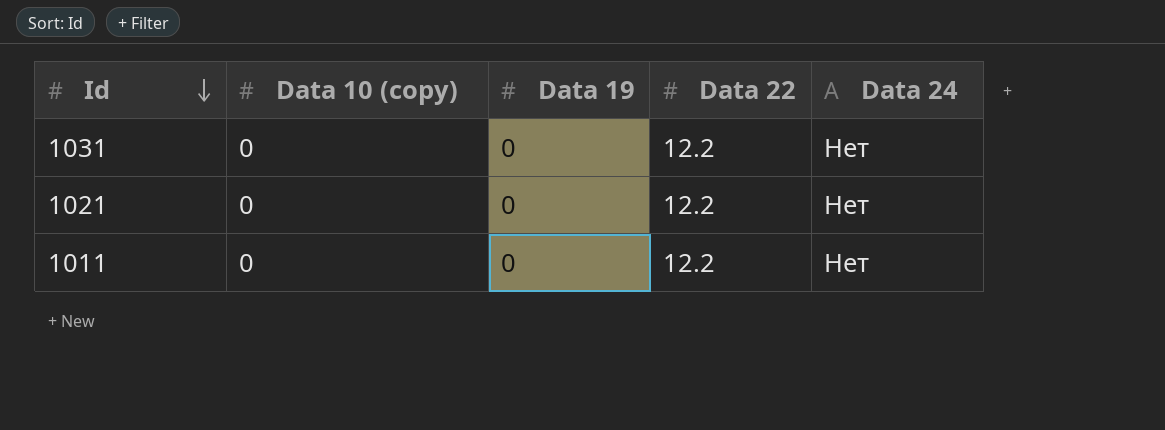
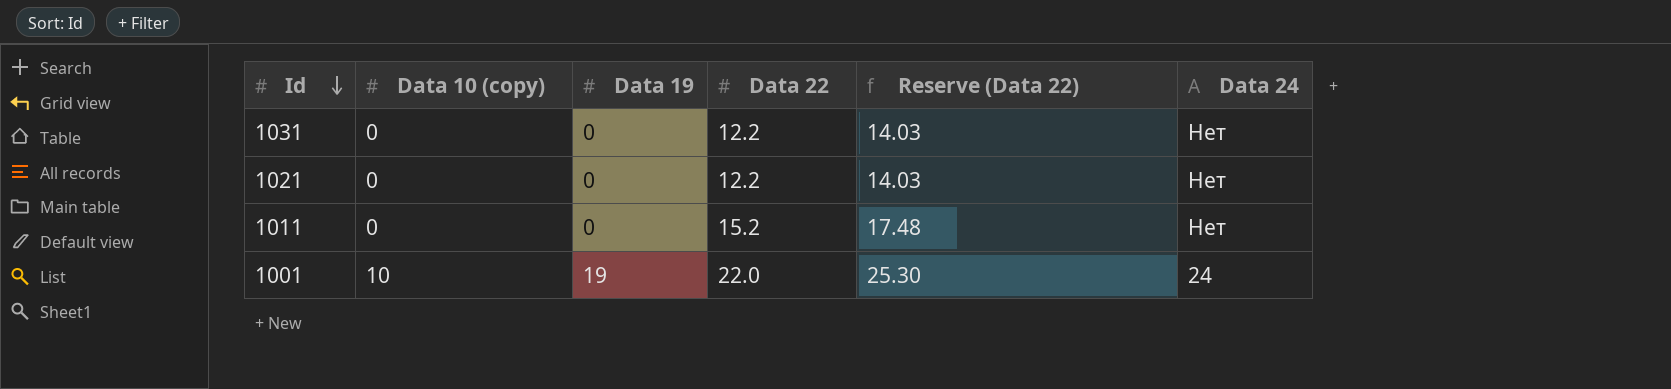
column Reserve (Data 22) | formula: none -> [Data 22] * 1.15
1011 | Data 22: 12.2 -> 15.2
row 1001: none -> 10 | 19 | 22.0 | 25.30 | 24

